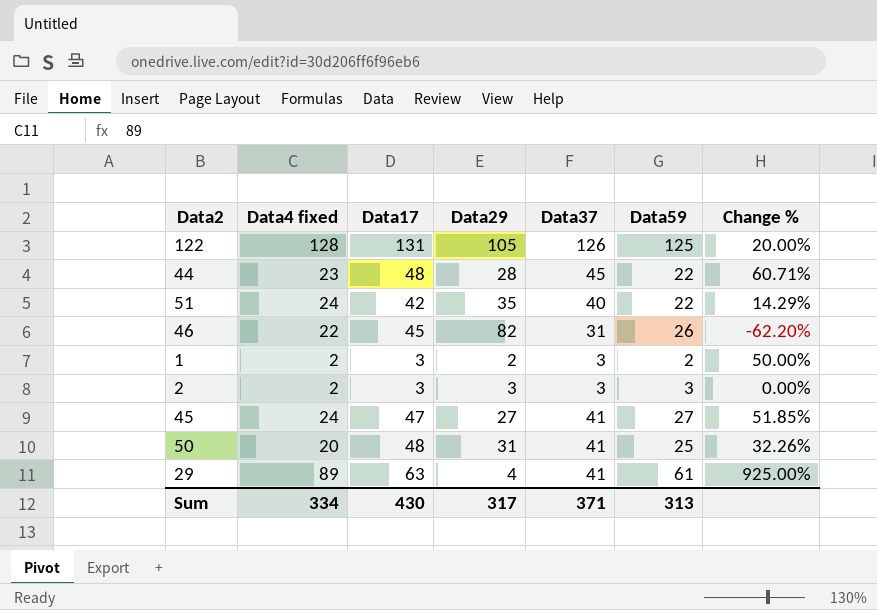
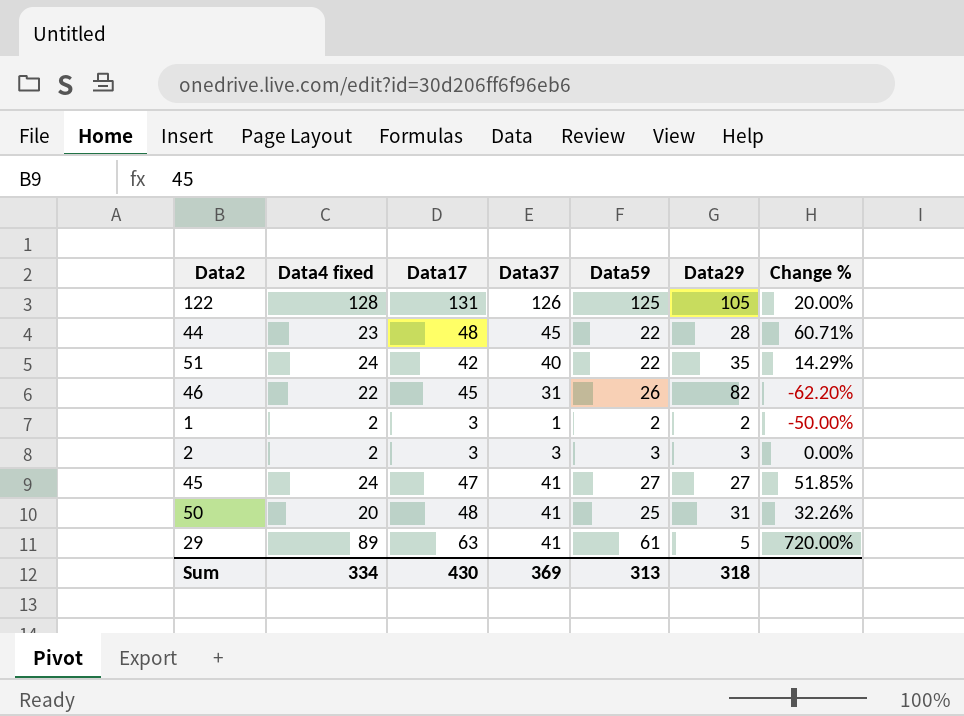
column Data29 | position: 4 -> 6
1 | Data37: 3 -> 1
1 | Change %: 50.00% -> -50.00%
29 | Data29: 4 -> 5
29 | Change %: 925.00% -> 720.00%
Sum | Data37: 371 -> 369
Sum | Data29: 317 -> 318

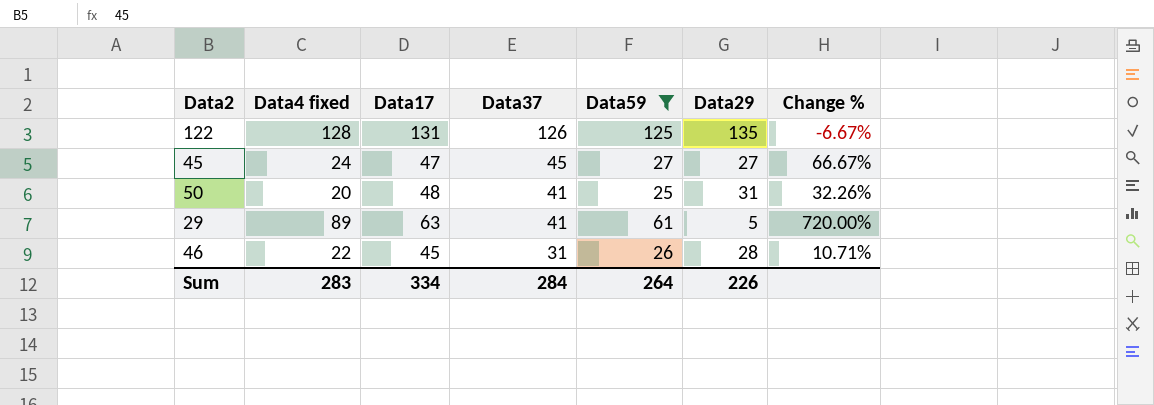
filter: none -> Data59 >= 25
row order: none -> Data37 descending
122 | Data29: 105 -> 135
122 | Change %: 20.00% -> -6.67%
45 | Data37: 41 -> 45
45 | Change %: 51.85% -> 66.67%
46 | Data29: 82 -> 28
46 | Change %: -62.20% -> 10.71%
Sum | Data4 fixed: 334 -> 283
Sum | Data17: 430 -> 334
Sum | Data37: 369 -> 284
Sum | Data59: 313 -> 264
Sum | Data29: 318 -> 226

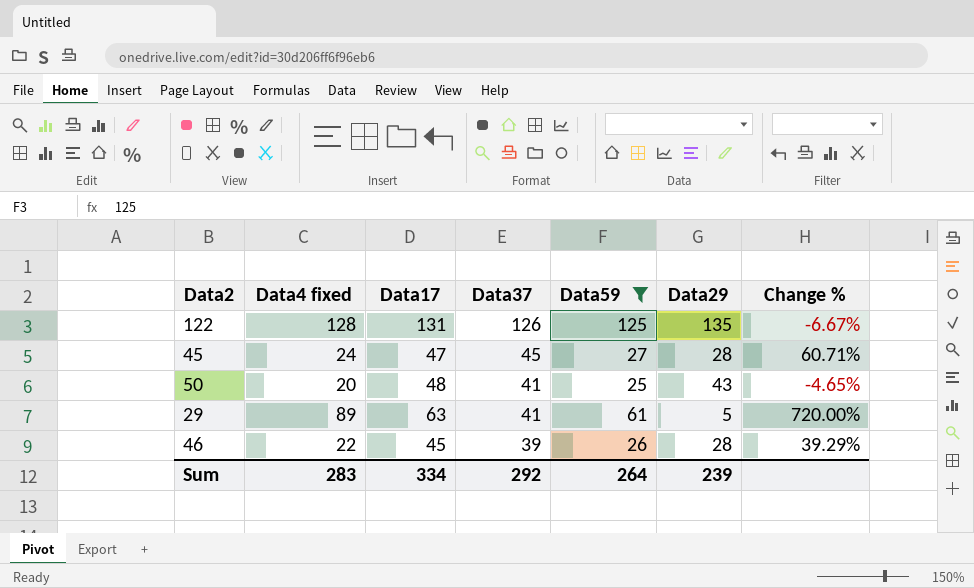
45 | Data29: 27 -> 28
45 | Change %: 66.67% -> 60.71%
50 | Data29: 31 -> 43
50 | Change %: 32.26% -> -4.65%
46 | Data37: 31 -> 39
46 | Change %: 10.71% -> 39.29%
Sum | Data37: 284 -> 292
Sum | Data29: 226 -> 239

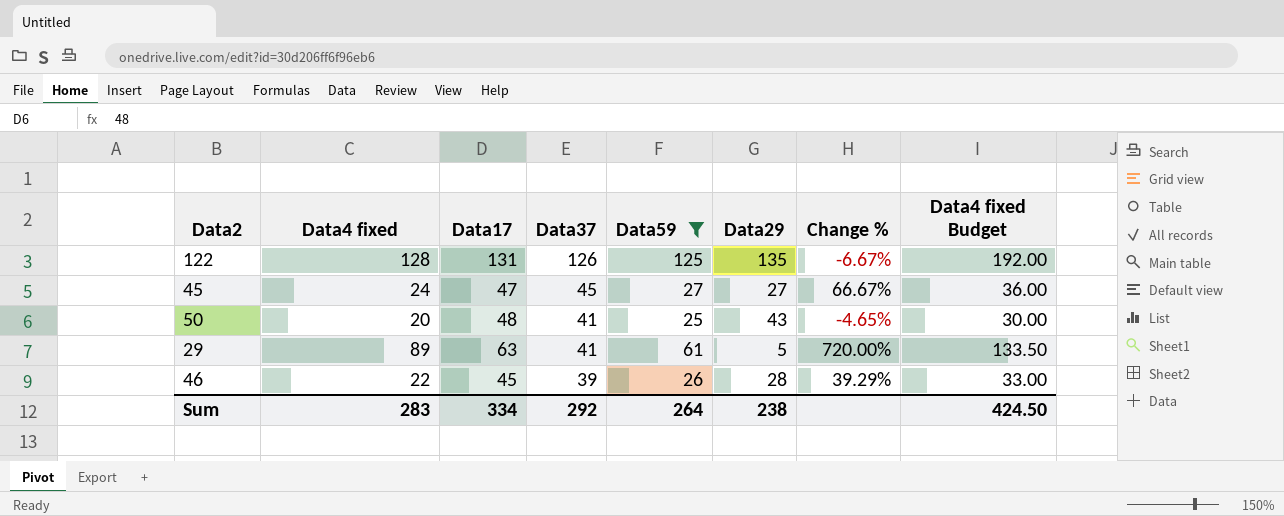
column Data4 fixed Budget | formula: none -> [Data4 fixed] * 1.5
45 | Data29: 28 -> 27
45 | Change %: 60.71% -> 66.67%
Sum | Data29: 239 -> 238

